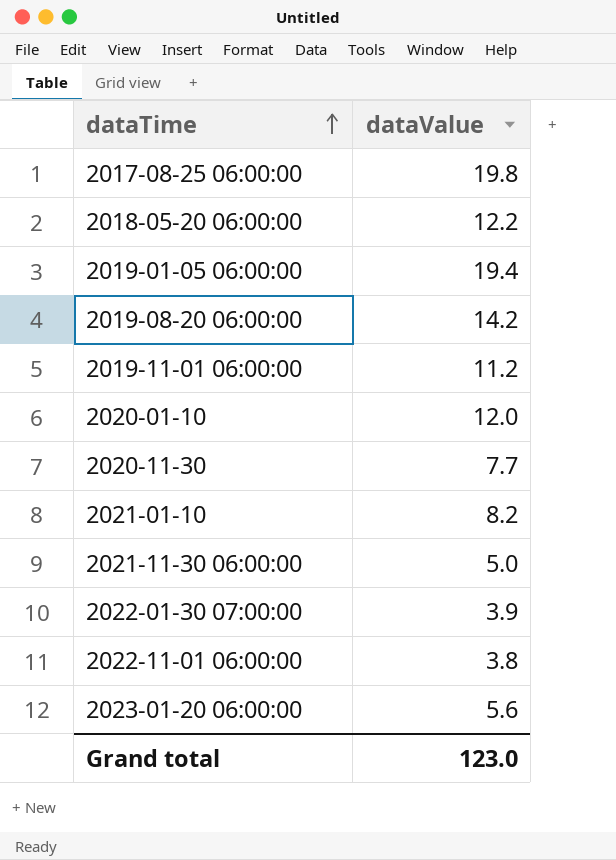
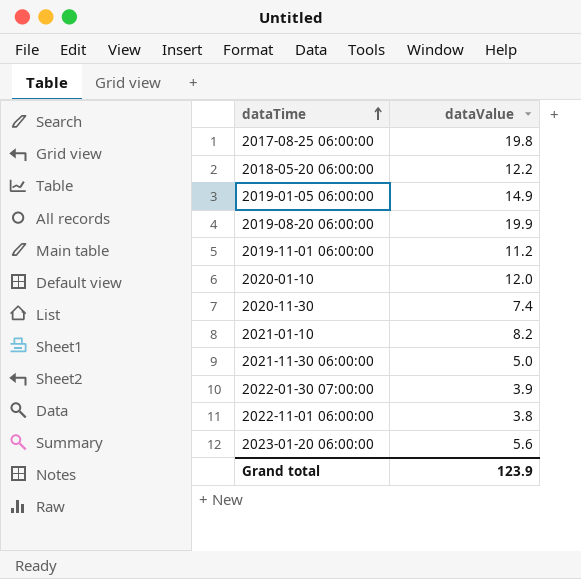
2019-01-05 06:00:00 | dataValue: 19.4 -> 14.9
2019-08-20 06:00:00 | dataValue: 14.2 -> 19.9
2020-11-30 | dataValue: 7.7 -> 7.4
Grand total | dataValue: 123.0 -> 123.9

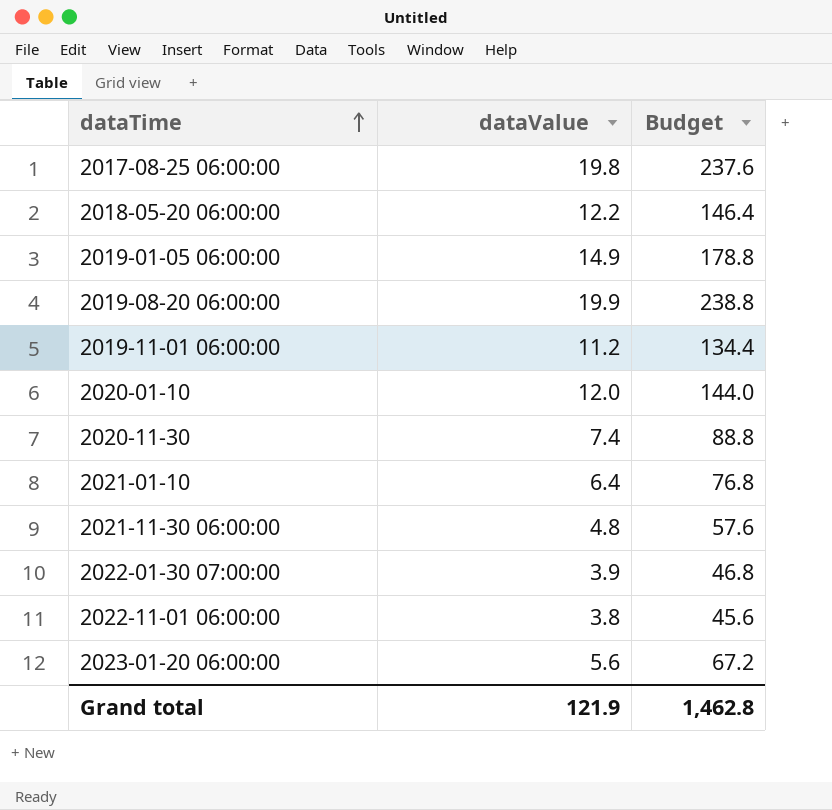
column Budget | formula: none -> [dataValue] * 12
2021-01-10 | dataValue: 8.2 -> 6.4
2021-11-30 06:00:00 | dataValue: 5.0 -> 4.8
Grand total | dataValue: 123.9 -> 121.9

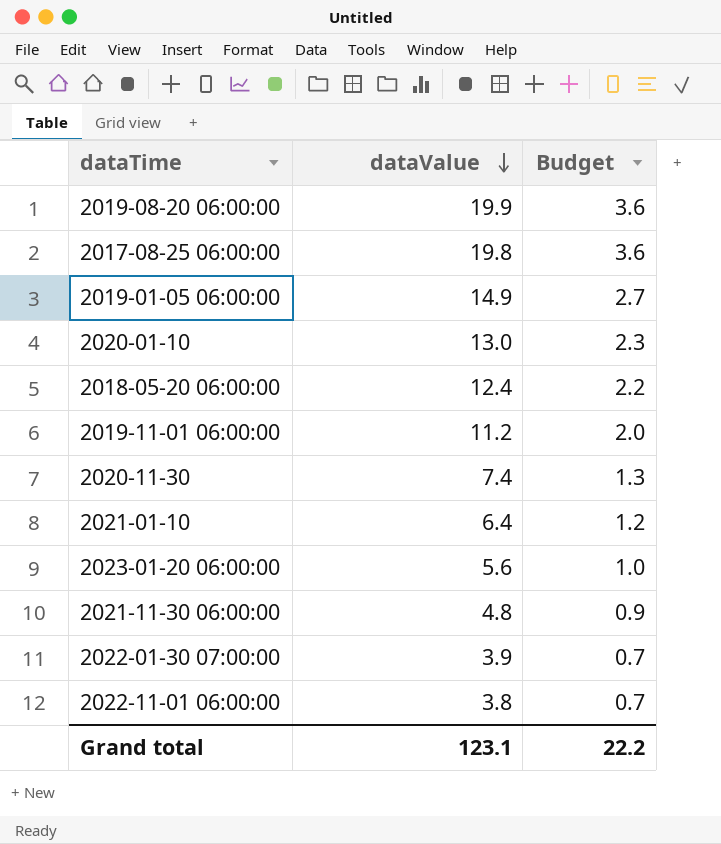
row order: dataTime ascending -> dataValue descending
column Budget | formula: [dataValue] * 12 -> [dataValue] * 0.18
2020-01-10 | dataValue: 12.0 -> 13.0
2018-05-20 06:00:00 | dataValue: 12.2 -> 12.4
Grand total | dataValue: 121.9 -> 123.1
Grand total | Budget: 1,462.8 -> 22.2

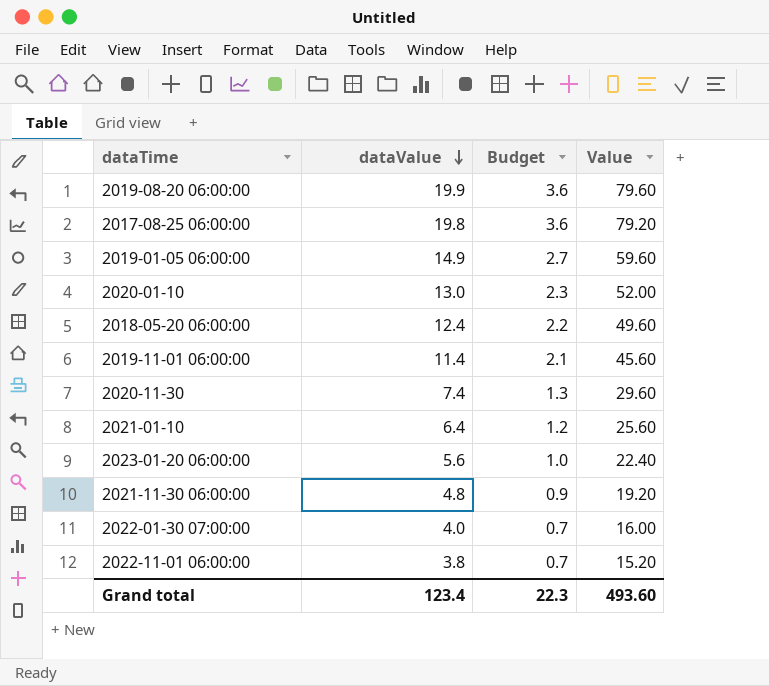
column Value | formula: none -> [dataValue] * 4
2019-11-01 06:00:00 | dataValue: 11.2 -> 11.4
2019-11-01 06:00:00 | Budget: 2.0 -> 2.1
2022-01-30 07:00:00 | dataValue: 3.9 -> 4.0
Grand total | dataValue: 123.1 -> 123.4
Grand total | Budget: 22.2 -> 22.3

